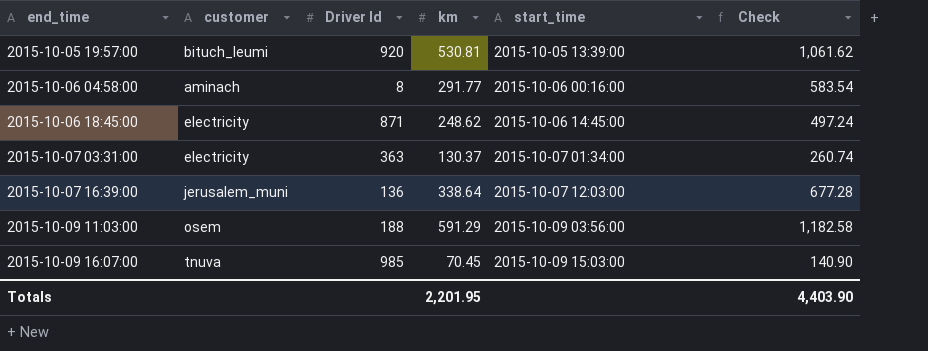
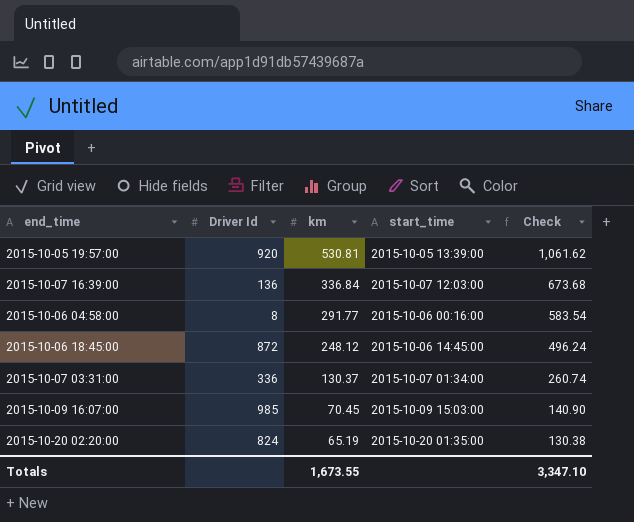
row order: end_time ascending -> km descending
column customer | position: 2 -> none
row 2015-10-09 11:03:00: osem | 188 | 591.29 | 2015-10-09 03:56:00 | 1,182.58 -> none
2015-10-07 16:39:00 | km: 338.64 -> 336.84
2015-10-07 16:39:00 | Check: 677.28 -> 673.68
2015-10-06 18:45:00 | Driver Id: 871 -> 872
2015-10-06 18:45:00 | km: 248.62 -> 248.12
2015-10-06 18:45:00 | Check: 497.24 -> 496.24
2015-10-07 03:31:00 | Driver Id: 363 -> 336
row 2015-10-20 02:20:00: none -> 824 | 65.19 | 2015-10-20 01:35:00 | 130.38
Totals | km: 2,201.95 -> 1,673.55
Totals | Check: 4,403.90 -> 3,347.10

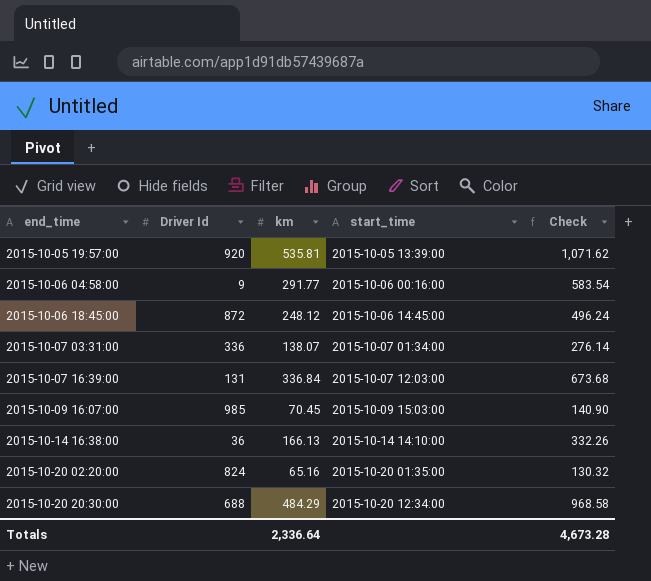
row order: km descending -> end_time ascending
2015-10-05 19:57:00 | km: 530.81 -> 535.81
2015-10-05 19:57:00 | Check: 1,061.62 -> 1,071.62
2015-10-06 04:58:00 | Driver Id: 8 -> 9
2015-10-07 03:31:00 | km: 130.37 -> 138.07
2015-10-07 03:31:00 | Check: 260.74 -> 276.14
2015-10-07 16:39:00 | Driver Id: 136 -> 131
row 2015-10-14 16:38:00: none -> 36 | 166.13 | 2015-10-14 14:10:00 | 332.26
2015-10-20 02:20:00 | km: 65.19 -> 65.16
2015-10-20 02:20:00 | Check: 130.38 -> 130.32
row 2015-10-20 20:30:00: none -> 688 | 484.29 | 2015-10-20 12:34:00 | 968.58
Totals | km: 1,673.55 -> 2,336.64
Totals | Check: 3,347.10 -> 4,673.28

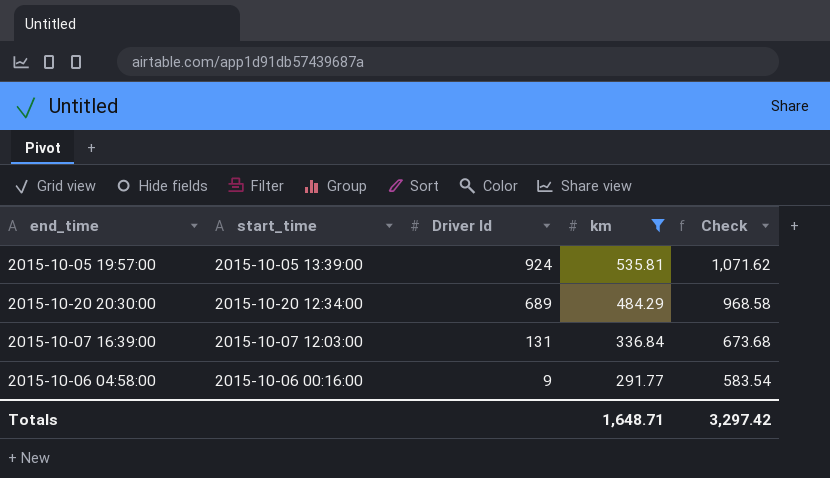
filter: none -> km >= 291.77
row order: end_time ascending -> Driver Id descending
column start_time | position: 4 -> 2
2015-10-05 19:57:00 | Driver Id: 920 -> 924
2015-10-20 20:30:00 | Driver Id: 688 -> 689
Totals | km: 2,336.64 -> 1,648.71
Totals | Check: 4,673.28 -> 3,297.42

